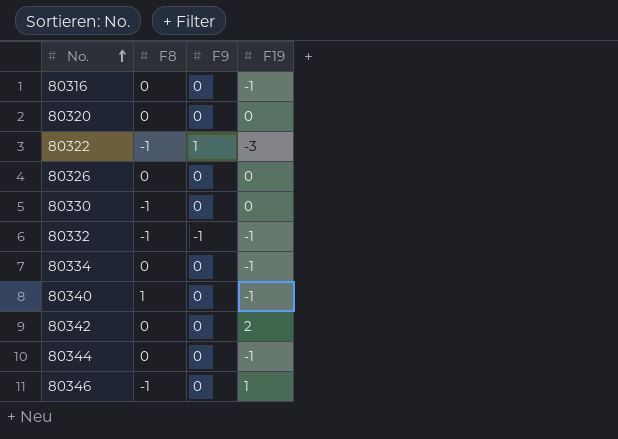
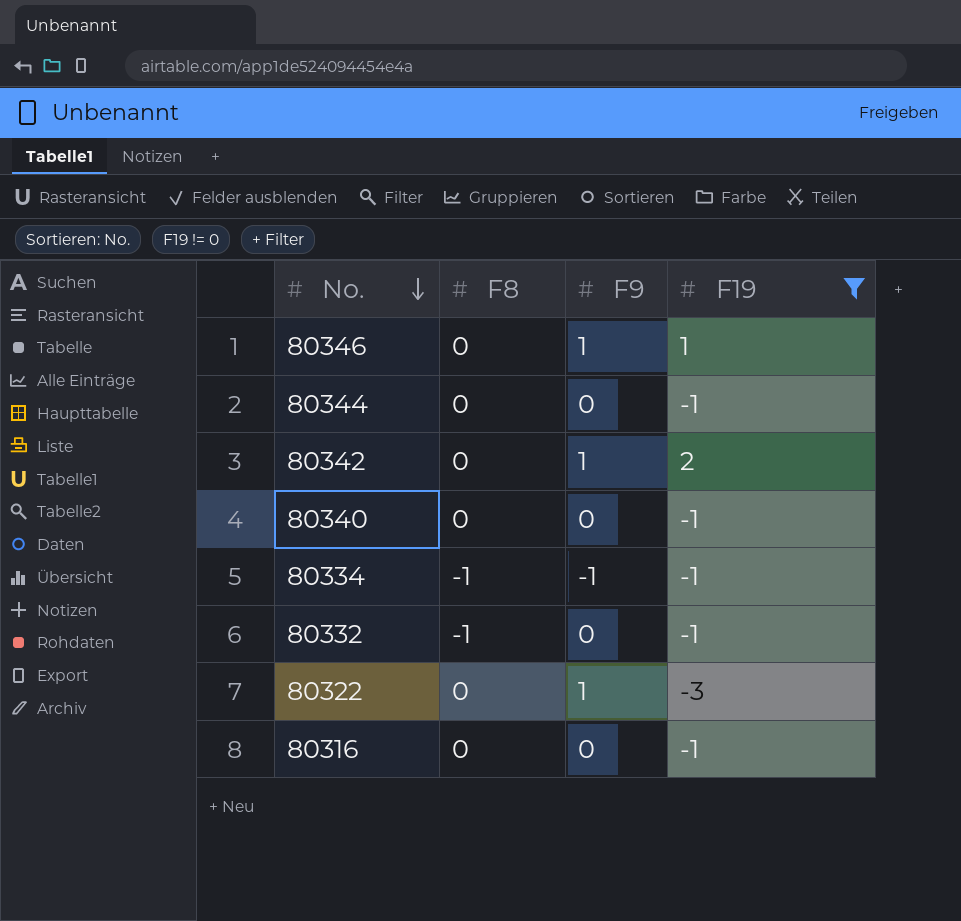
filter: none -> F19 != 0
row order: No. ascending -> No. descending
80346 | F8: -1 -> 0
80346 | F9: 0 -> 1
80342 | F9: 0 -> 1
80340 | F8: 1 -> 0
80334 | F8: 0 -> -1
80334 | F9: 0 -> -1
80332 | F9: -1 -> 0
80322 | F8: -1 -> 0

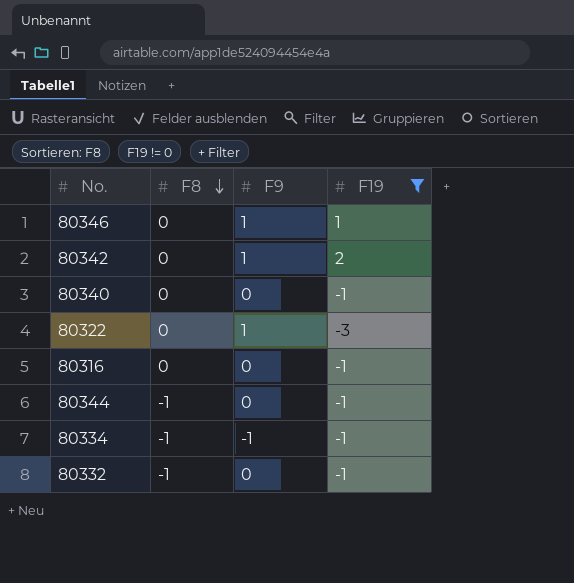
row order: No. descending -> F8 descending
80344 | F8: 0 -> -1

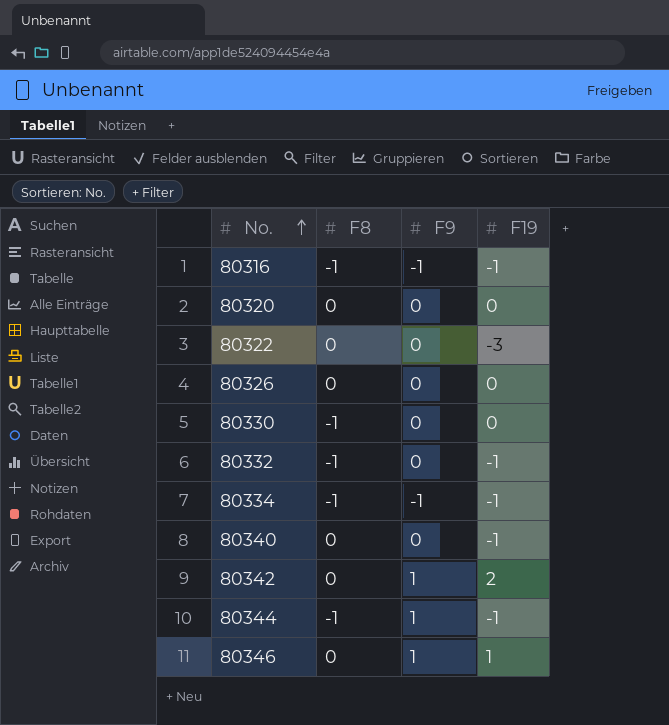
filter: F19 != 0 -> none
row order: F8 descending -> No. ascending
80316 | F8: 0 -> -1
80316 | F9: 0 -> -1
80322 | F9: 1 -> 0
80344 | F9: 0 -> 1

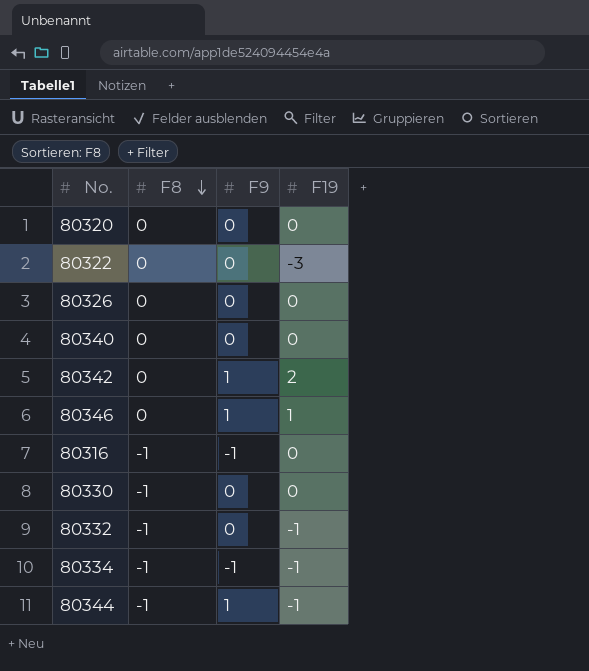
row order: No. ascending -> F8 descending
80340 | F19: -1 -> 0
80316 | F19: -1 -> 0

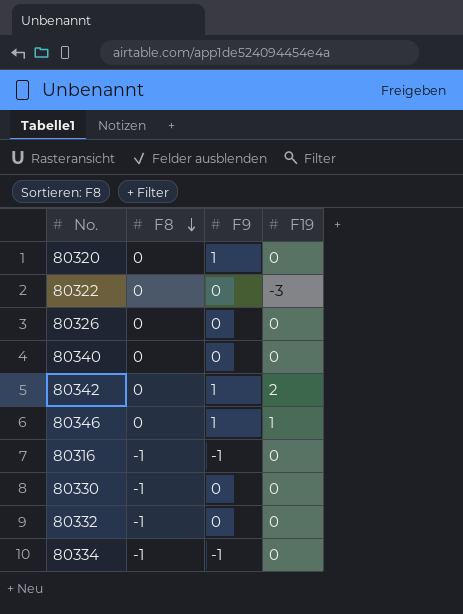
row 80344: -1 | 1 | -1 -> none
80320 | F9: 0 -> 1
80332 | F19: -1 -> 0
80334 | F19: -1 -> 0

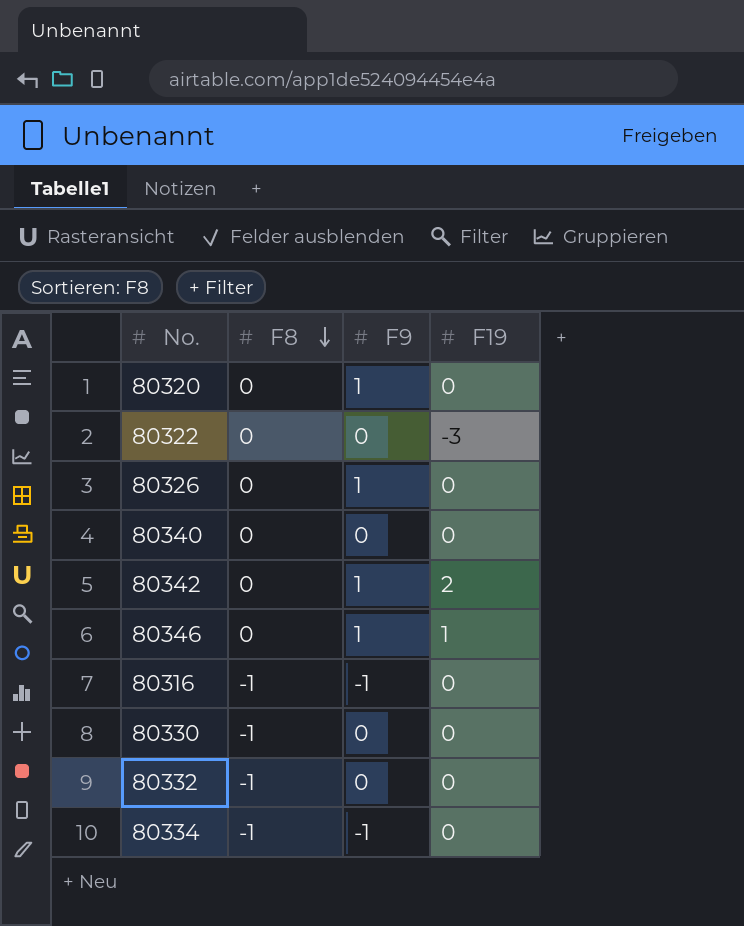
80326 | F9: 0 -> 1

